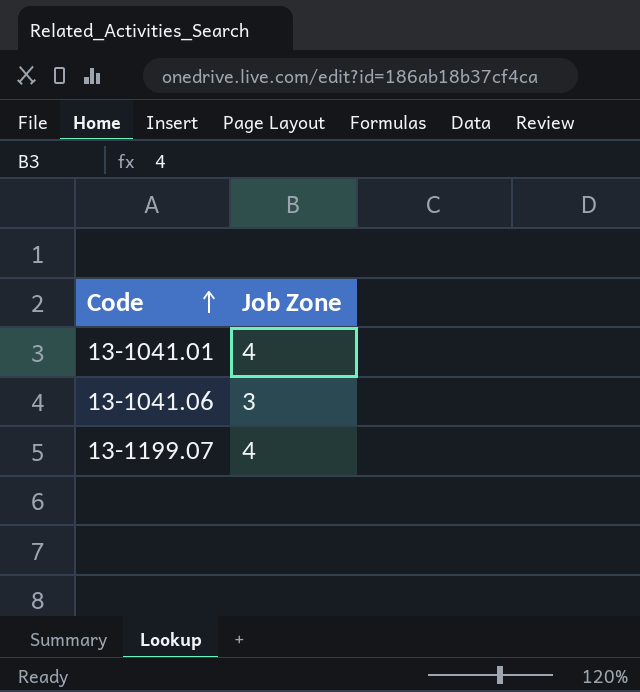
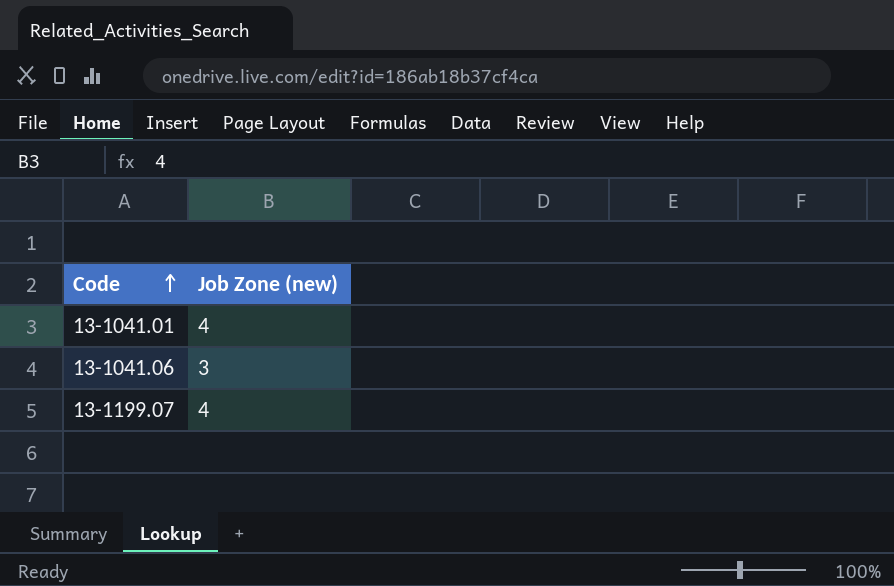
column name: Job Zone -> Job Zone (new)

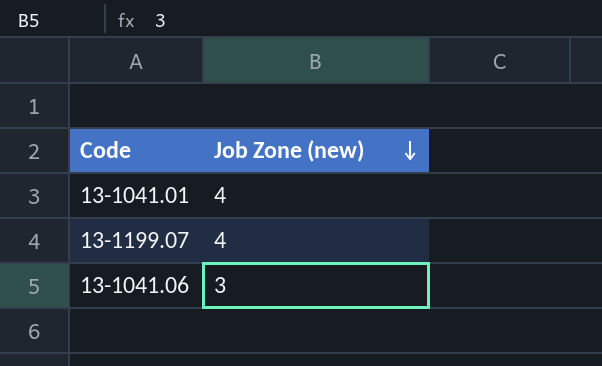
row order: Code ascending -> Job Zone (new) descending

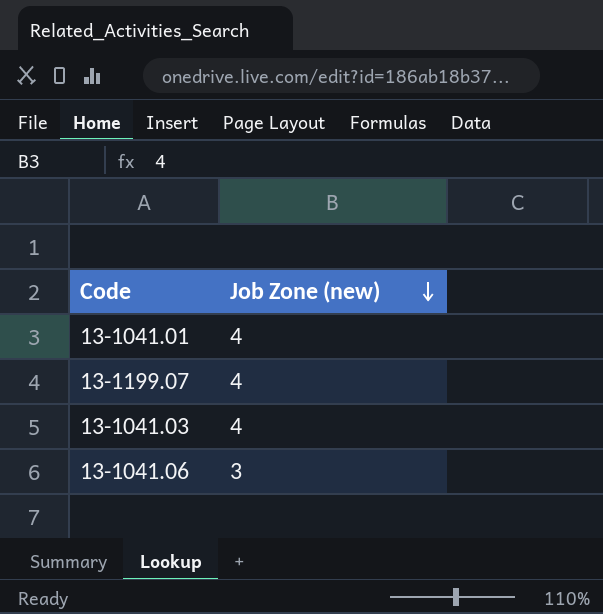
row 13-1041.03: none -> 4

